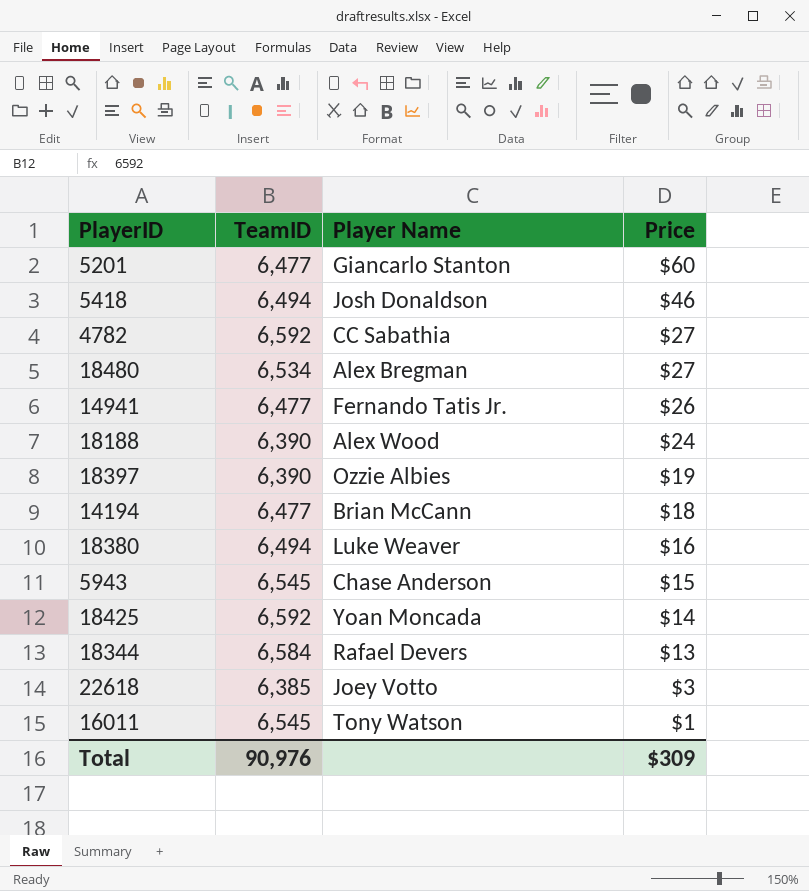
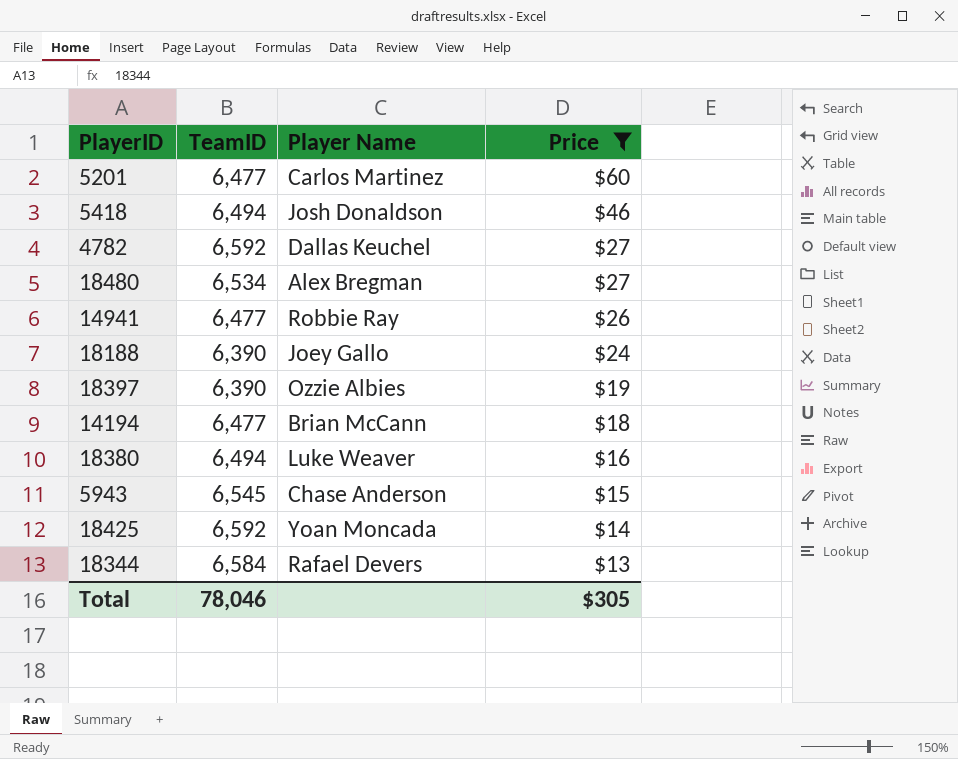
filter: none -> Price >= $13
5201 | Player Name: Giancarlo Stanton -> Carlos Martinez
4782 | Player Name: CC Sabathia -> Dallas Keuchel
14941 | Player Name: Fernando Tatis Jr. -> Robbie Ray
18188 | Player Name: Alex Wood -> Joey Gallo
Total | TeamID: 90,976 -> 78,046
Total | Price: $309 -> $305

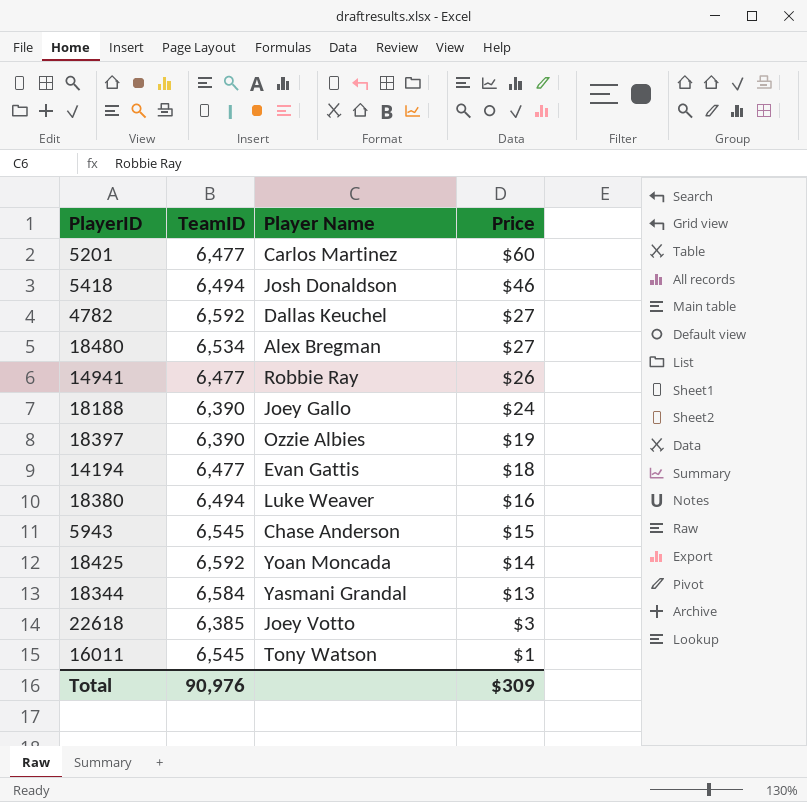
filter: Price >= $13 -> none
14194 | Player Name: Brian McCann -> Evan Gattis
18344 | Player Name: Rafael Devers -> Yasmani Grandal
Total | TeamID: 78,046 -> 90,976
Total | Price: $305 -> $309

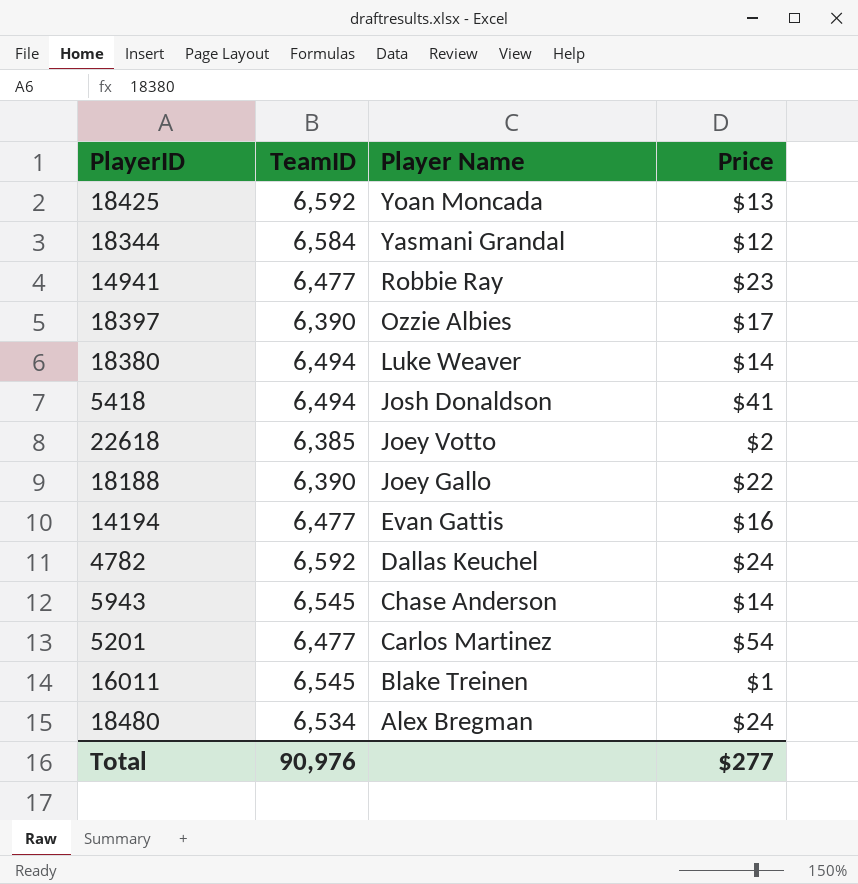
row order: Price descending -> Player Name descending
18425 | Price: $14 -> $13
18344 | Price: $13 -> $12
14941 | Price: $26 -> $23
18397 | Price: $19 -> $17
18380 | Price: $16 -> $14
5418 | Price: $46 -> $41
22618 | Price: $3 -> $2
18188 | Price: $24 -> $22
14194 | Price: $18 -> $16
4782 | Price: $27 -> $24
5943 | Price: $15 -> $14
5201 | Price: $60 -> $54
16011 | Player Name: Tony Watson -> Blake Treinen
18480 | Price: $27 -> $24
Total | Price: $309 -> $277

